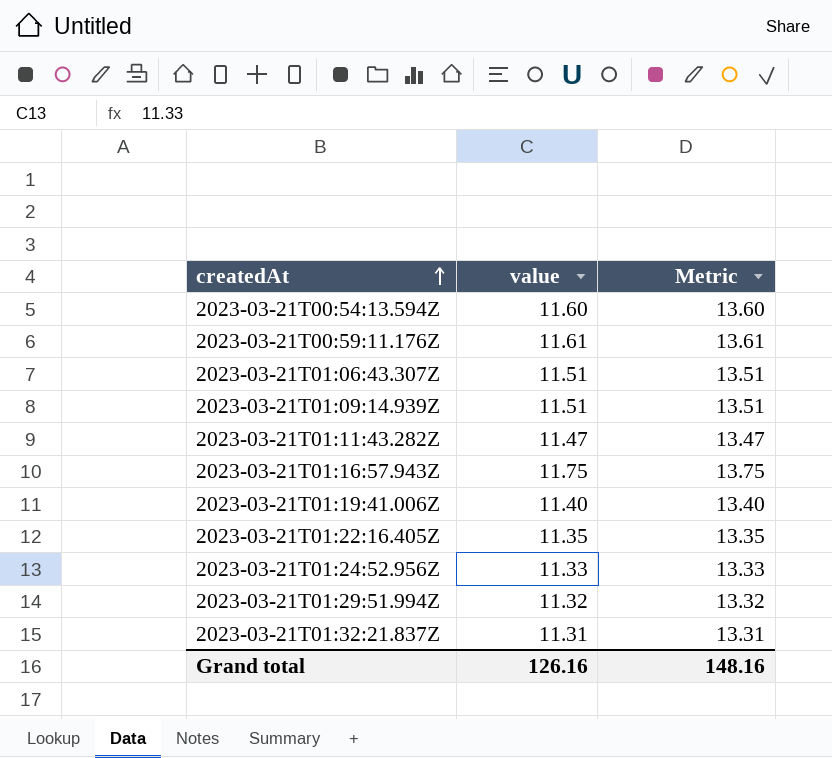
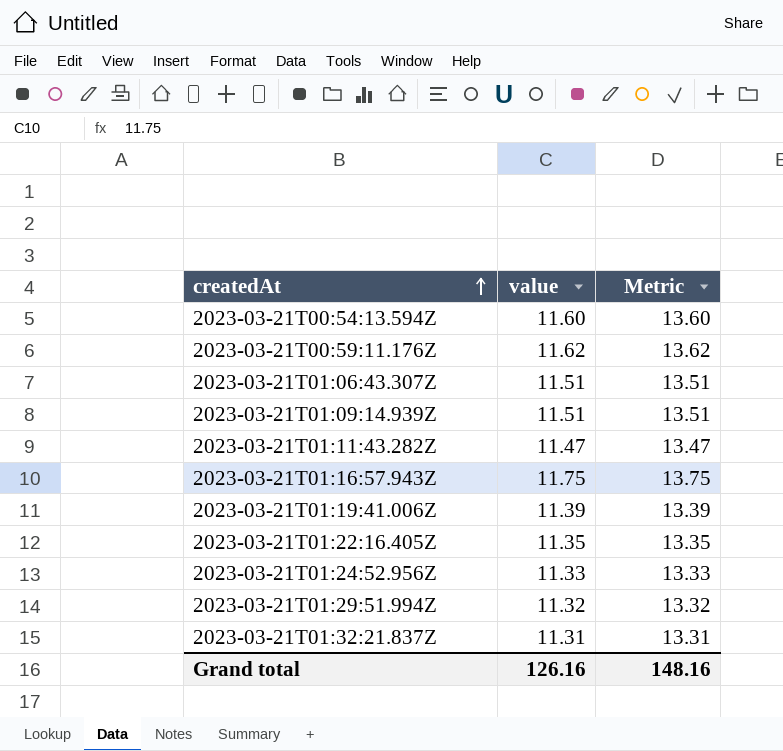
2023-03-21T00:59:11.176Z | value: 11.61 -> 11.62
2023-03-21T00:59:11.176Z | Metric: 13.61 -> 13.62
2023-03-21T01:19:41.006Z | value: 11.40 -> 11.39
2023-03-21T01:19:41.006Z | Metric: 13.40 -> 13.39

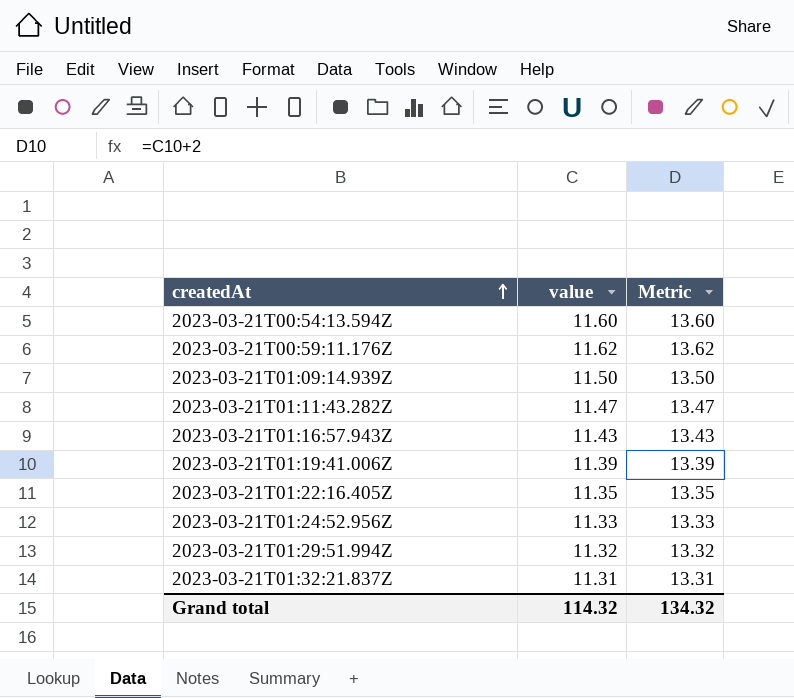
row 2023-03-21T01:06:43.307Z: 11.51 | 13.51 -> none
2023-03-21T01:09:14.939Z | value: 11.51 -> 11.50
2023-03-21T01:09:14.939Z | Metric: 13.51 -> 13.50
2023-03-21T01:16:57.943Z | value: 11.75 -> 11.43
2023-03-21T01:16:57.943Z | Metric: 13.75 -> 13.43
Grand total | value: 126.16 -> 114.32
Grand total | Metric: 148.16 -> 134.32

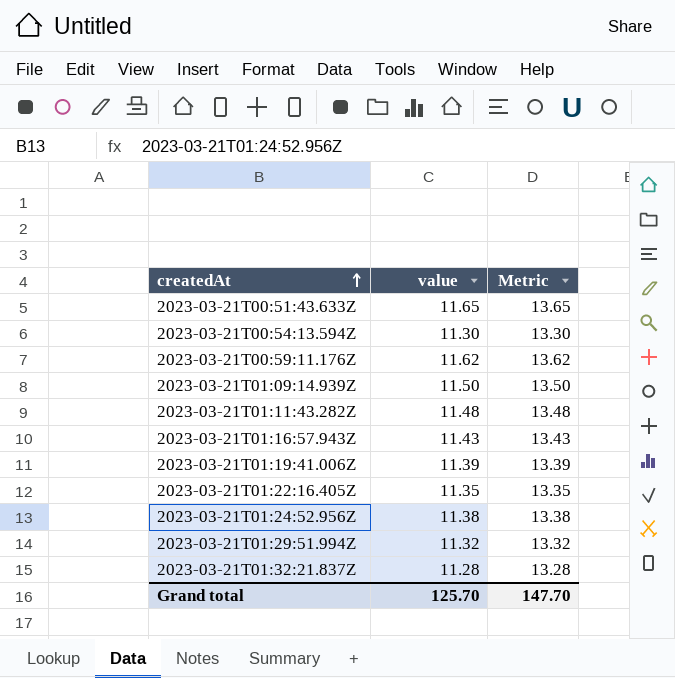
row 2023-03-21T00:51:43.633Z: none -> 11.65 | 13.65
2023-03-21T00:54:13.594Z | value: 11.60 -> 11.30
2023-03-21T00:54:13.594Z | Metric: 13.60 -> 13.30
2023-03-21T01:11:43.282Z | value: 11.47 -> 11.48
2023-03-21T01:11:43.282Z | Metric: 13.47 -> 13.48
2023-03-21T01:24:52.956Z | value: 11.33 -> 11.38
2023-03-21T01:24:52.956Z | Metric: 13.33 -> 13.38
2023-03-21T01:32:21.837Z | value: 11.31 -> 11.28
2023-03-21T01:32:21.837Z | Metric: 13.31 -> 13.28
Grand total | value: 114.32 -> 125.70
Grand total | Metric: 134.32 -> 147.70

